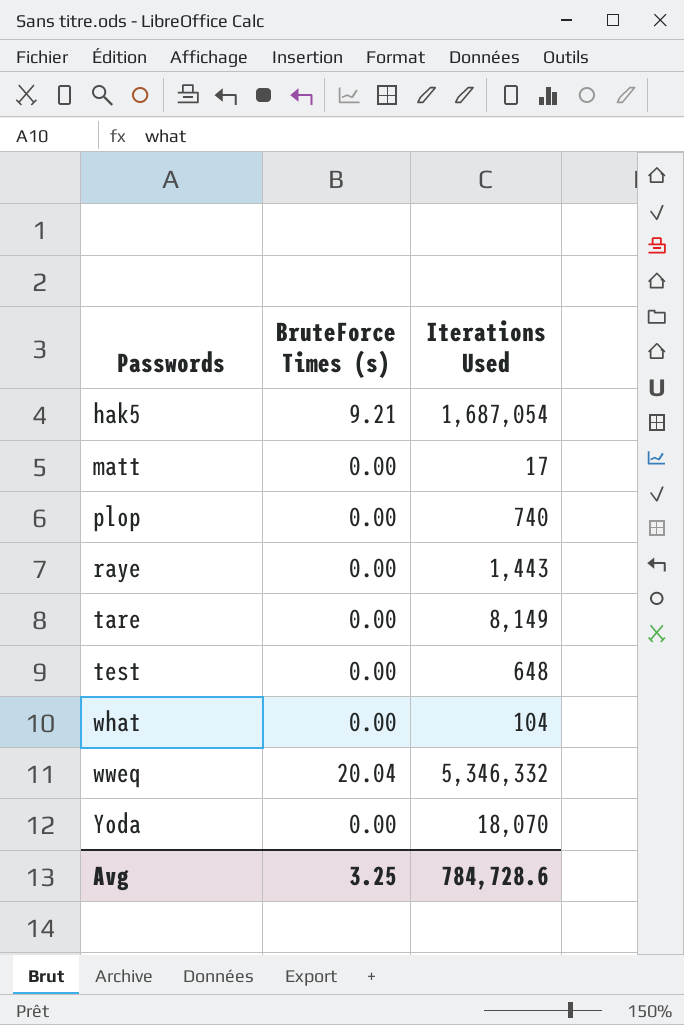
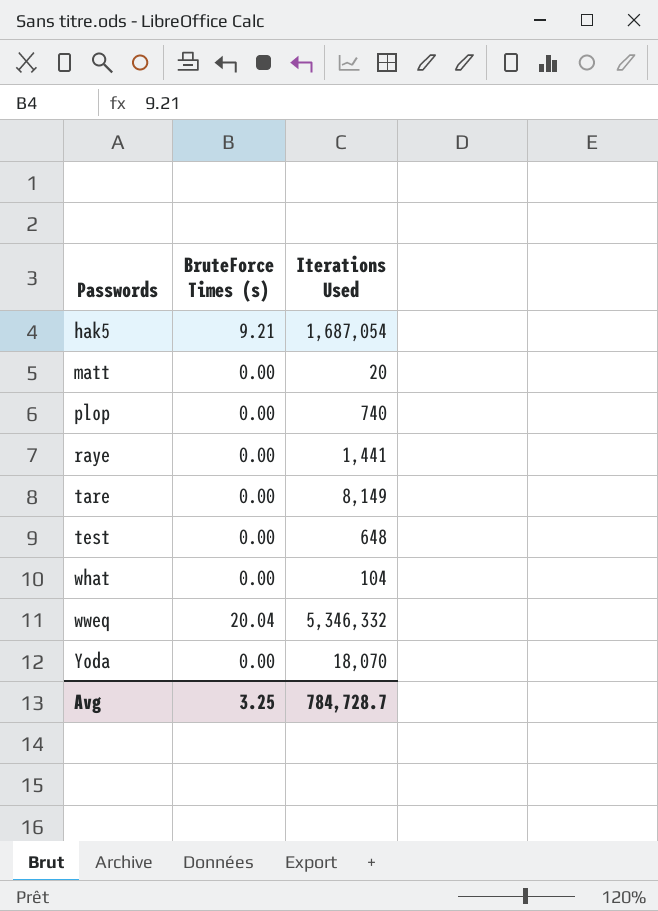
matt | Iterations Used: 17 -> 20
raye | Iterations Used: 1,443 -> 1,441
Avg | Iterations Used: 784,728.6 -> 784,728.7

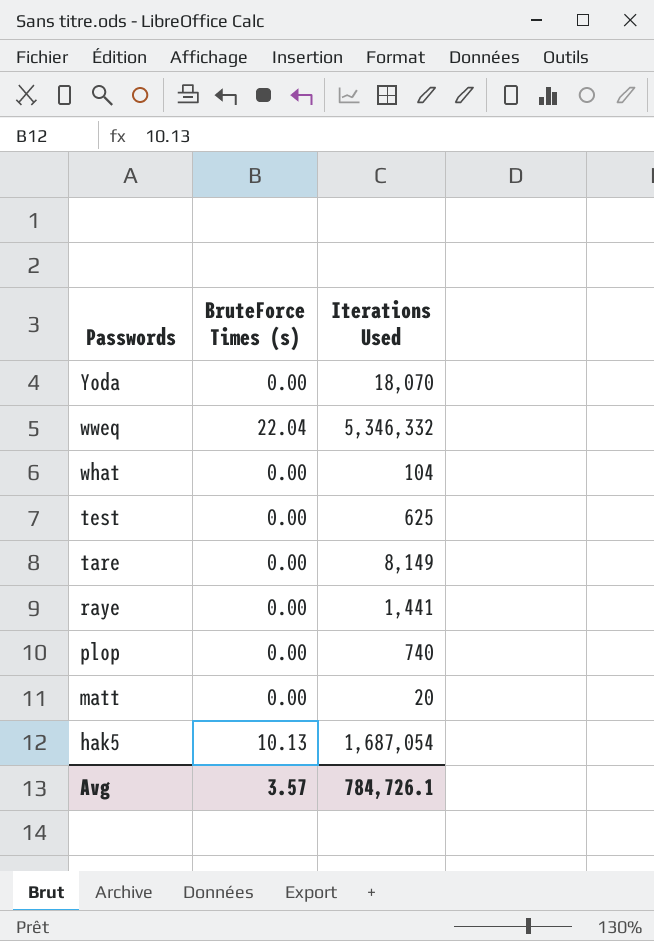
row order: Passwords ascending -> Passwords descending
wweq | BruteForce Times (s): 20.04 -> 22.04
test | Iterations Used: 648 -> 625
hak5 | BruteForce Times (s): 9.21 -> 10.13
Avg | BruteForce Times (s): 3.25 -> 3.57
Avg | Iterations Used: 784,728.7 -> 784,726.1

